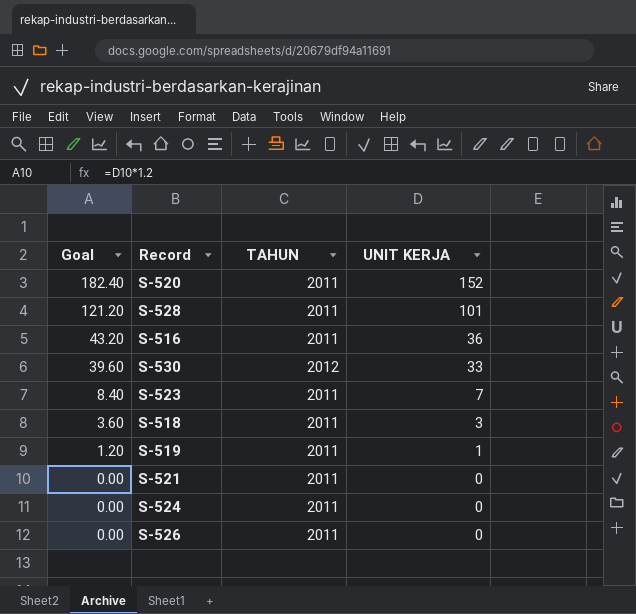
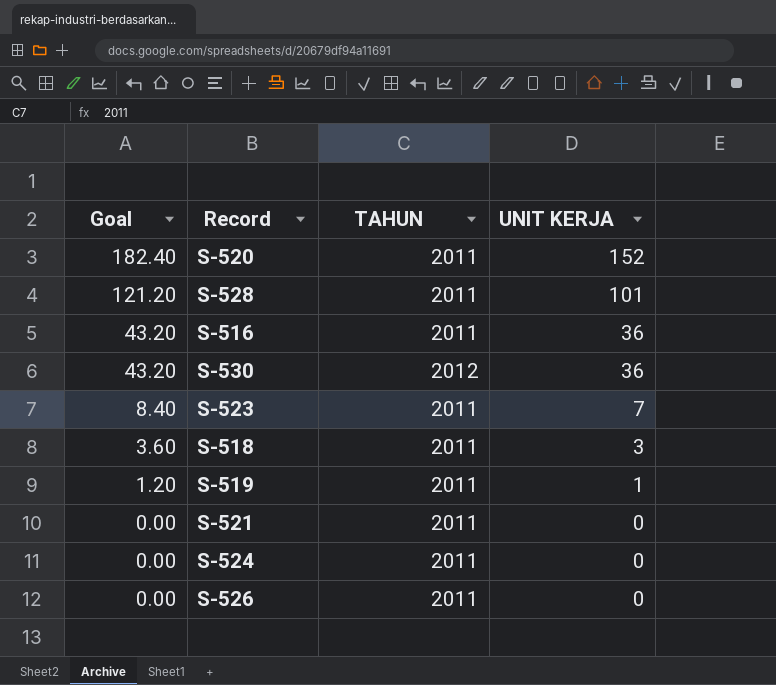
S-530 | Goal: 39.60 -> 43.20
S-530 | UNIT KERJA: 33 -> 36

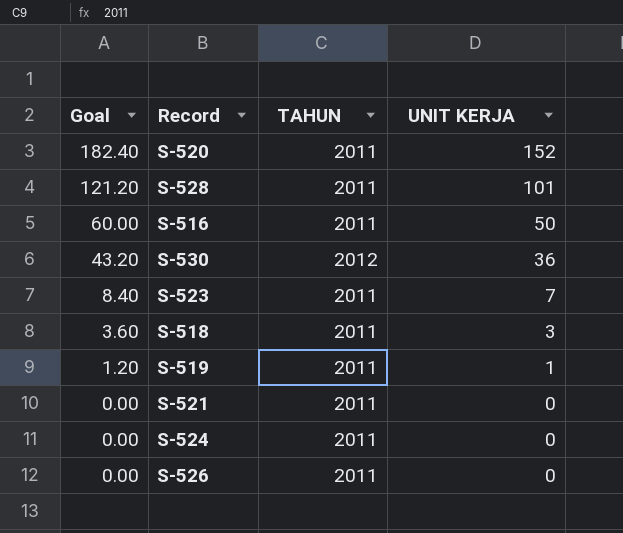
S-516 | Goal: 43.20 -> 60.00
S-516 | UNIT KERJA: 36 -> 50

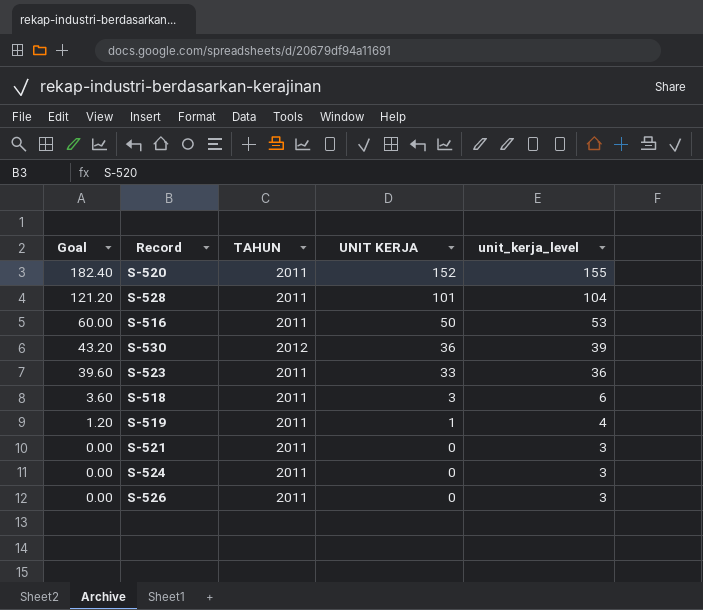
column unit_kerja_level | formula: none -> [UNIT KERJA] + 3
S-523 | Goal: 8.40 -> 39.60
S-523 | UNIT KERJA: 7 -> 33

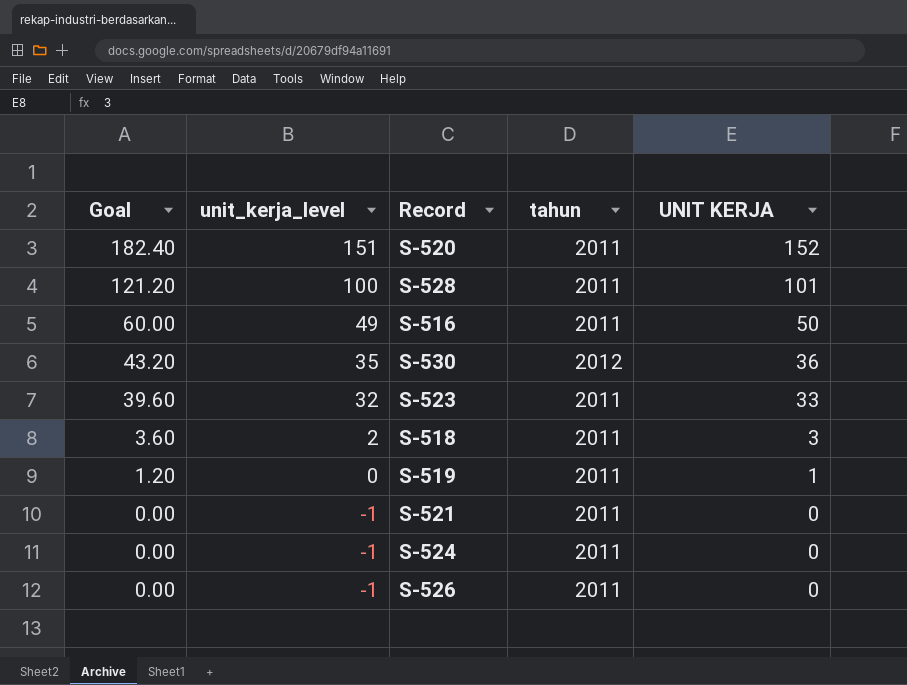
column unit_kerja_level | formula: [UNIT KERJA] + 3 -> [UNIT KERJA] - 1
column unit_kerja_level | position: 5 -> 2
column name: TAHUN -> tahun

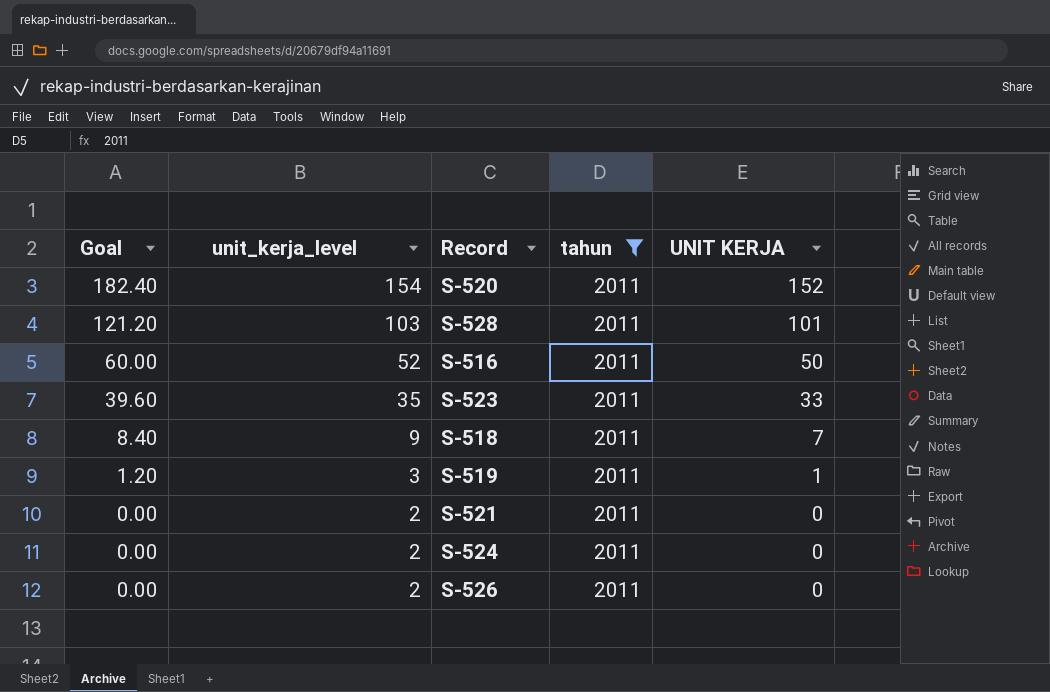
filter: none -> tahun = 2011
column unit_kerja_level | formula: [UNIT KERJA] - 1 -> [UNIT KERJA] + 2
S-518 | Goal: 3.60 -> 8.40
S-518 | UNIT KERJA: 3 -> 7

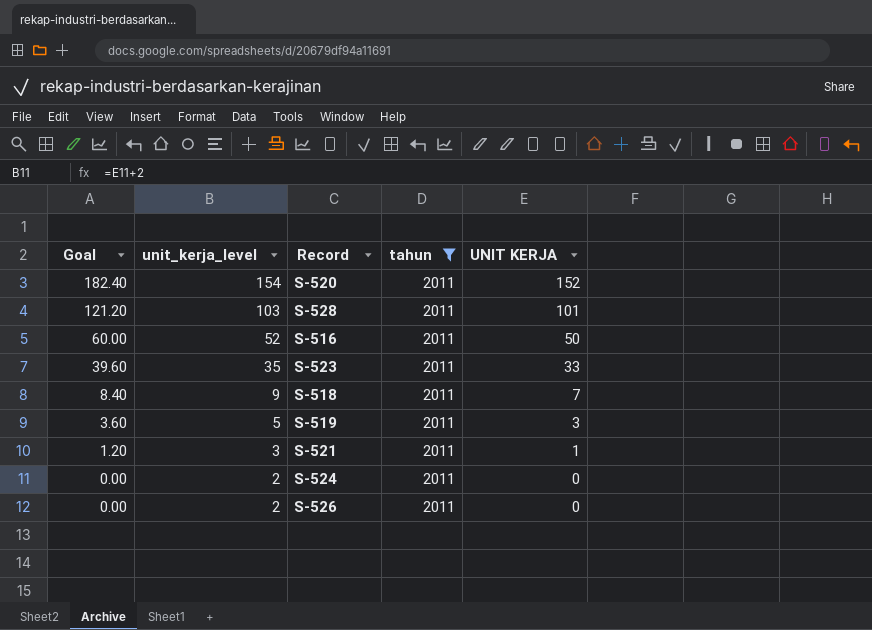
S-519 | Goal: 1.20 -> 3.60
S-519 | unit_kerja_level: 3 -> 5
S-519 | UNIT KERJA: 1 -> 3
S-521 | Goal: 0.00 -> 1.20
S-521 | unit_kerja_level: 2 -> 3
S-521 | UNIT KERJA: 0 -> 1

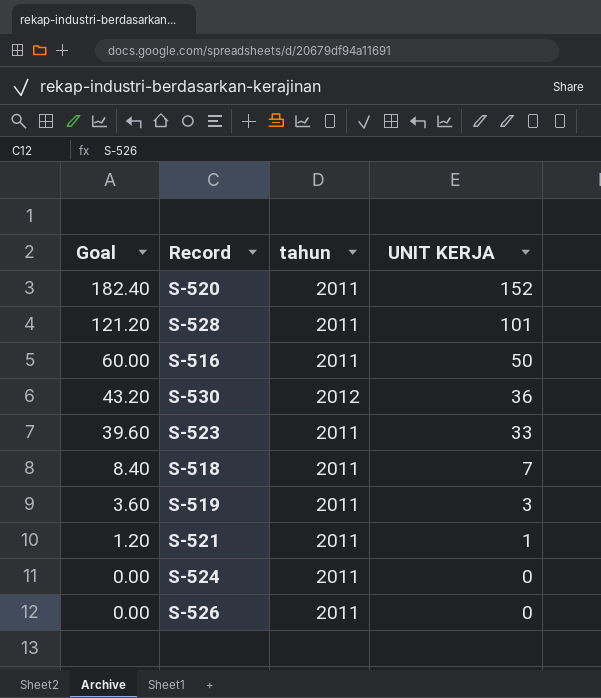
filter: tahun = 2011 -> none
column unit_kerja_level | formula: [UNIT KERJA] + 2 -> none

